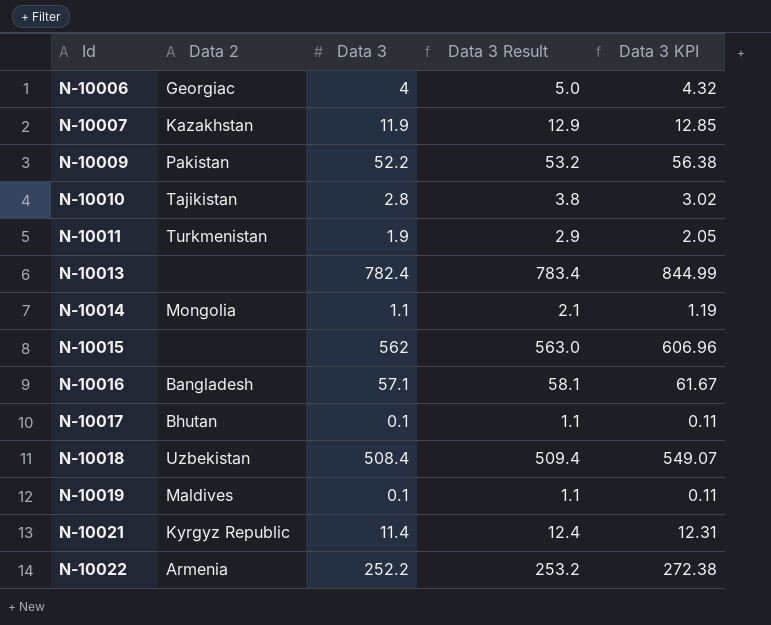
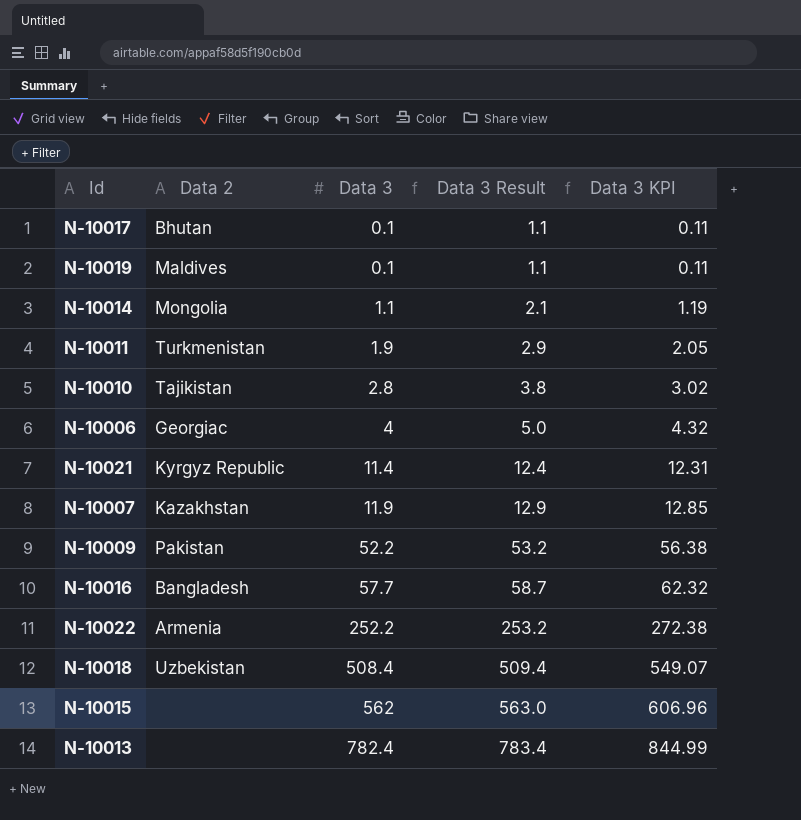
row order: Id ascending -> Data 3 ascending
N-10016 | Data 3: 57.1 -> 57.7
N-10016 | Data 3 Result: 58.1 -> 58.7
N-10016 | Data 3 KPI: 61.67 -> 62.32

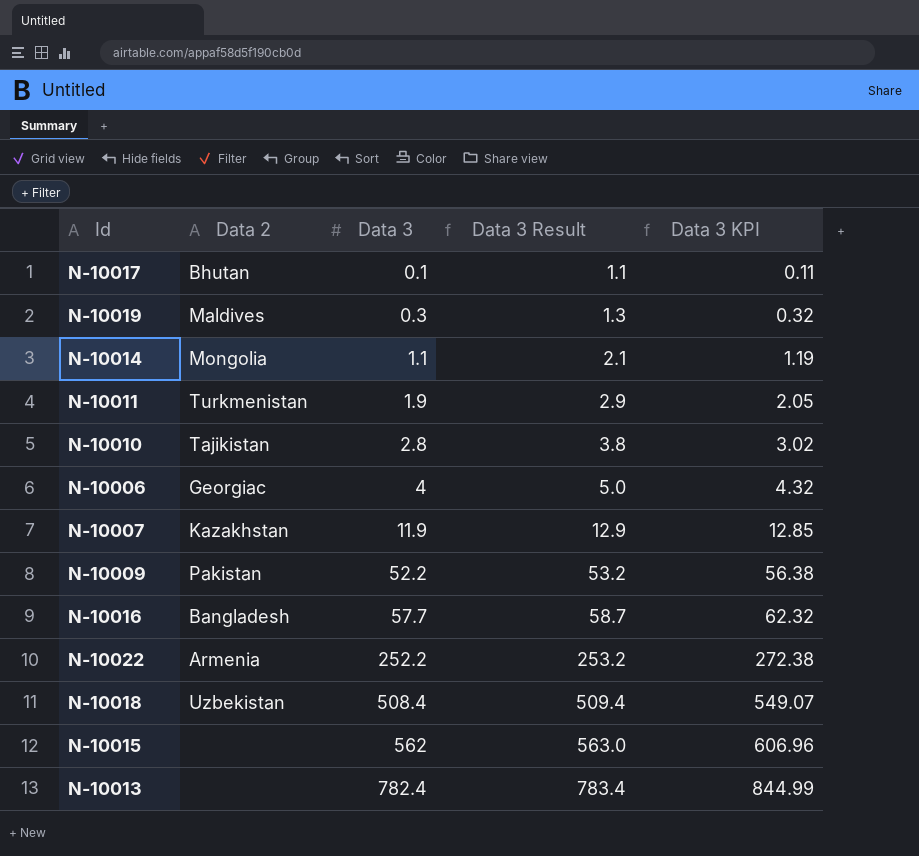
row N-10021: Kyrgyz Republic | 11.4 | 12.4 | 12.31 -> none
N-10019 | Data 3: 0.1 -> 0.3
N-10019 | Data 3 Result: 1.1 -> 1.3
N-10019 | Data 3 KPI: 0.11 -> 0.32

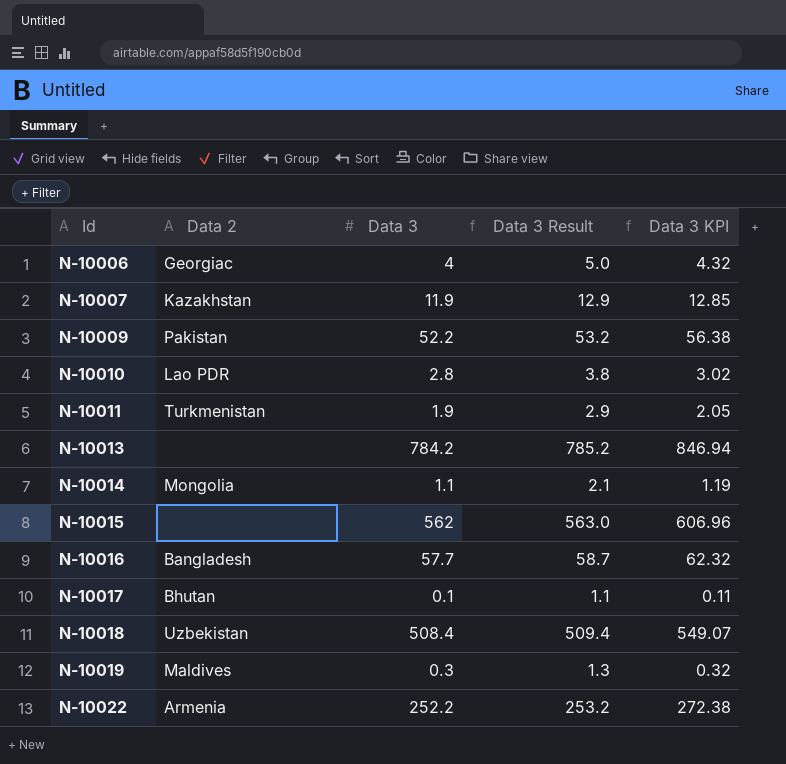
row order: Data 3 ascending -> Id ascending
N-10010 | Data 2: Tajikistan -> Lao PDR
N-10013 | Data 3: 782.4 -> 784.2
N-10013 | Data 3 Result: 783.4 -> 785.2
N-10013 | Data 3 KPI: 844.99 -> 846.94

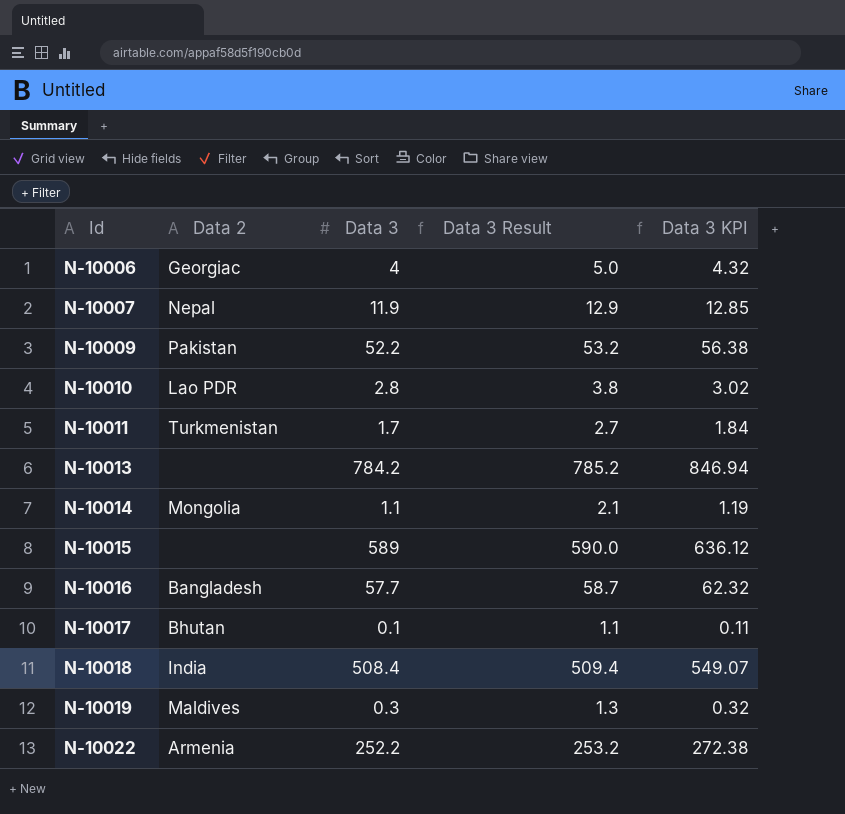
N-10007 | Data 2: Kazakhstan -> Nepal
N-10011 | Data 3: 1.9 -> 1.7
N-10011 | Data 3 Result: 2.9 -> 2.7
N-10011 | Data 3 KPI: 2.05 -> 1.84
N-10015 | Data 3: 562 -> 589
N-10015 | Data 3 Result: 563.0 -> 590.0
N-10015 | Data 3 KPI: 606.96 -> 636.12
N-10018 | Data 2: Uzbekistan -> India

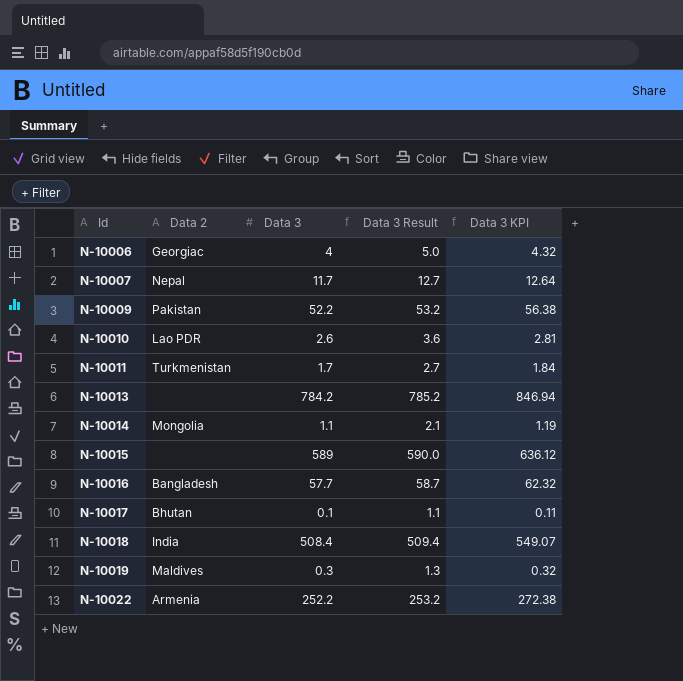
N-10007 | Data 3: 11.9 -> 11.7
N-10007 | Data 3 Result: 12.9 -> 12.7
N-10007 | Data 3 KPI: 12.85 -> 12.64
N-10010 | Data 3: 2.8 -> 2.6
N-10010 | Data 3 Result: 3.8 -> 3.6
N-10010 | Data 3 KPI: 3.02 -> 2.81

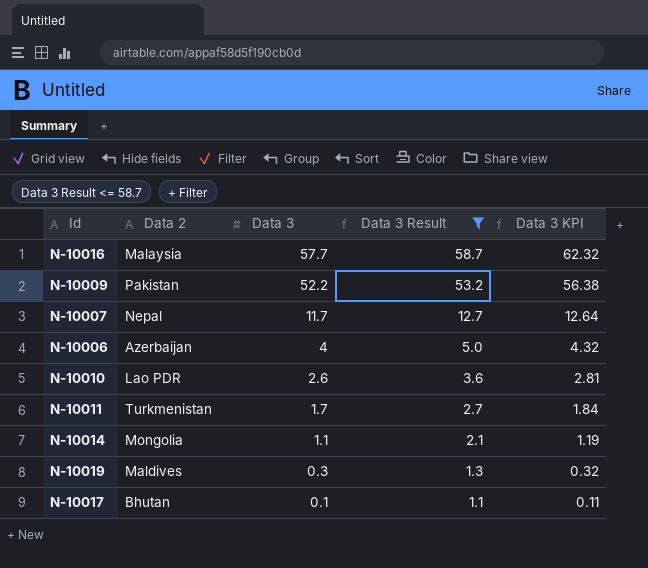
filter: none -> Data 3 Result <= 58.7
row order: Id ascending -> Data 3 descending
N-10016 | Data 2: Bangladesh -> Malaysia
N-10006 | Data 2: Georgiac -> Azerbaijan

